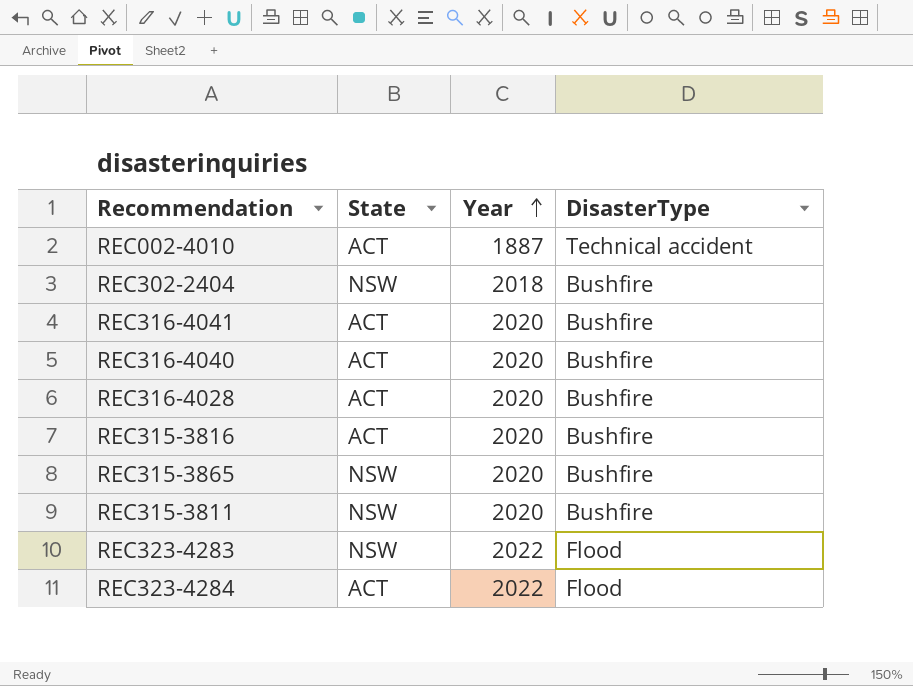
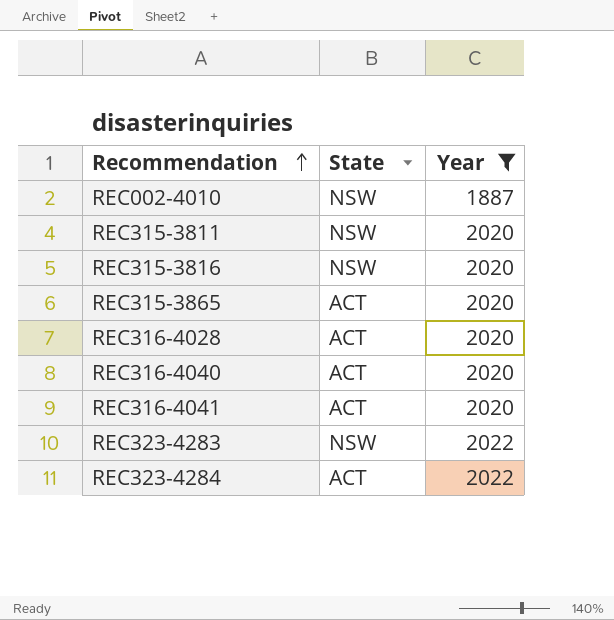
filter: none -> Year != 2018
row order: Year ascending -> Recommendation ascending
column DisasterType | position: 4 -> none
REC002-4010 | State: ACT -> NSW
REC315-3816 | State: ACT -> NSW
REC315-3865 | State: NSW -> ACT

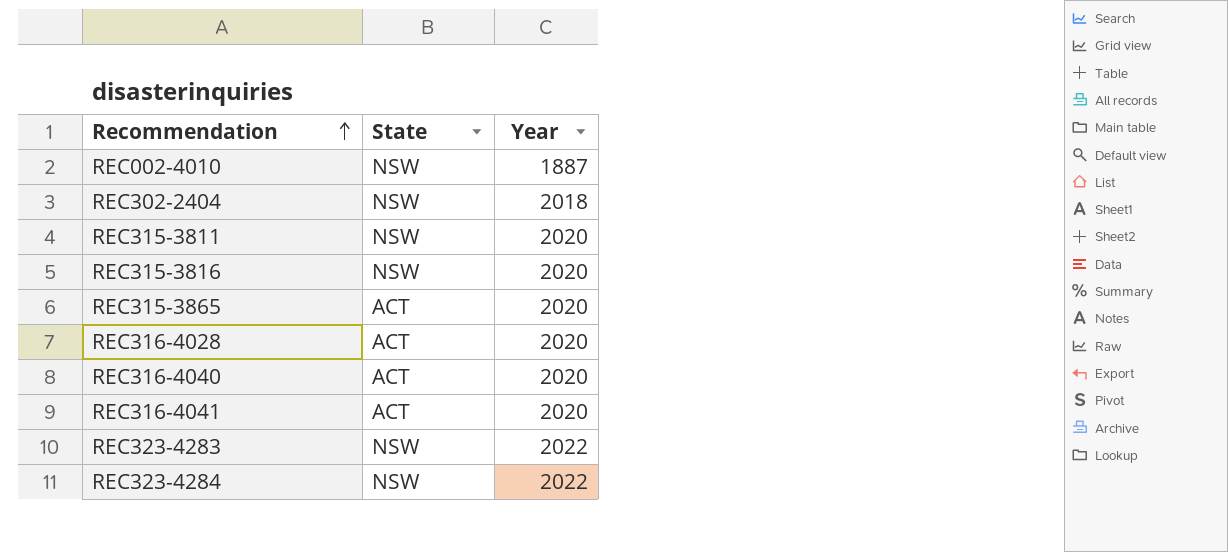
filter: Year != 2018 -> none
REC323-4284 | State: ACT -> NSW

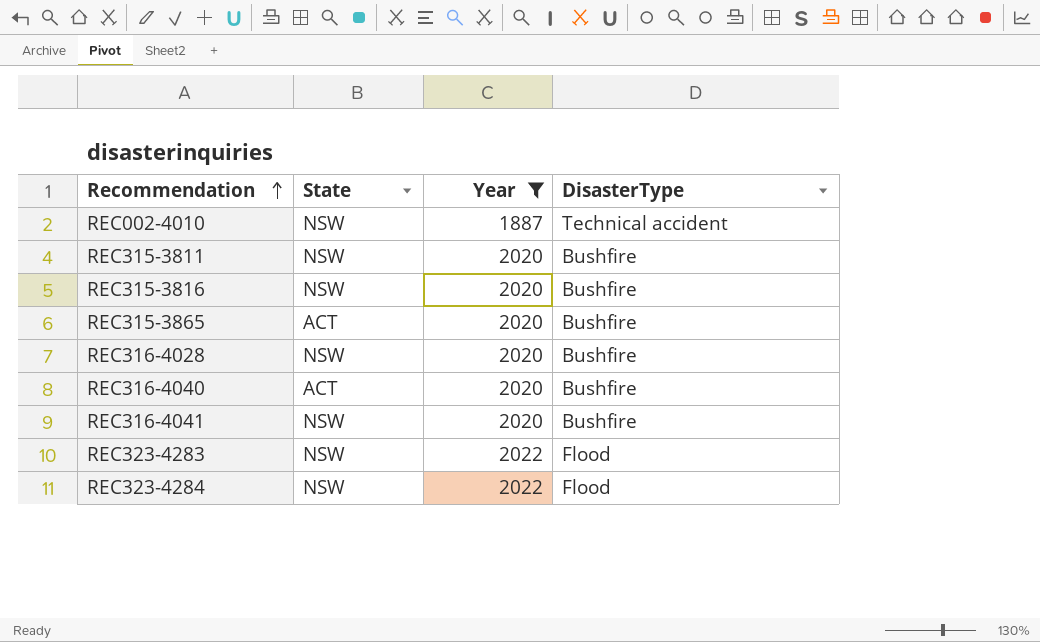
filter: none -> Year != 2018
column DisasterType | position: none -> 4
REC316-4028 | State: ACT -> NSW
REC316-4041 | State: ACT -> NSW

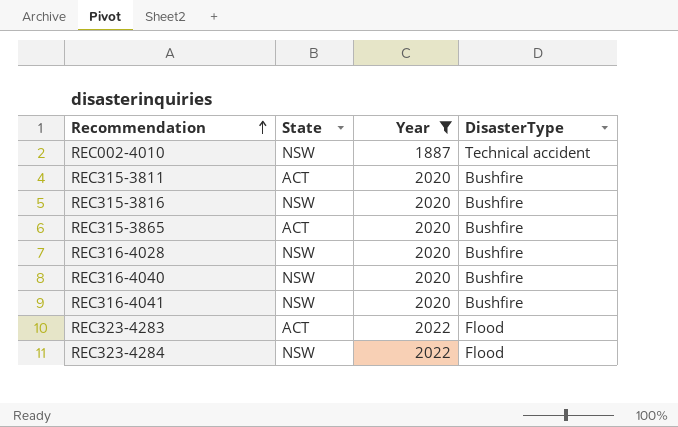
REC315-3811 | State: NSW -> ACT
REC316-4040 | State: ACT -> NSW
REC323-4283 | State: NSW -> ACT

